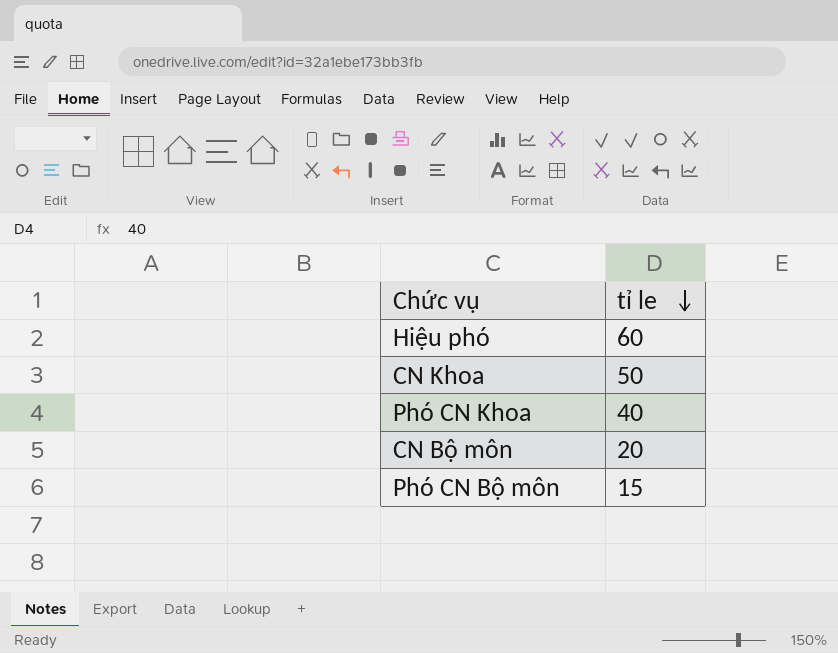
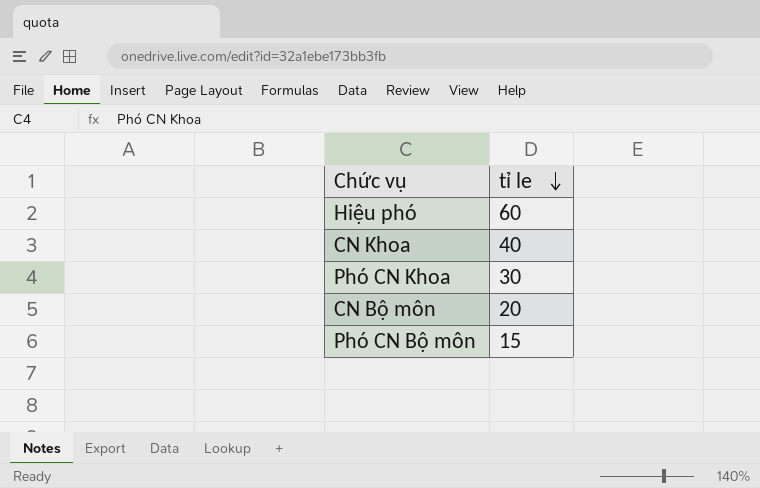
CN Khoa | tỉ le: 50 -> 40
Phó CN Khoa | tỉ le: 40 -> 30

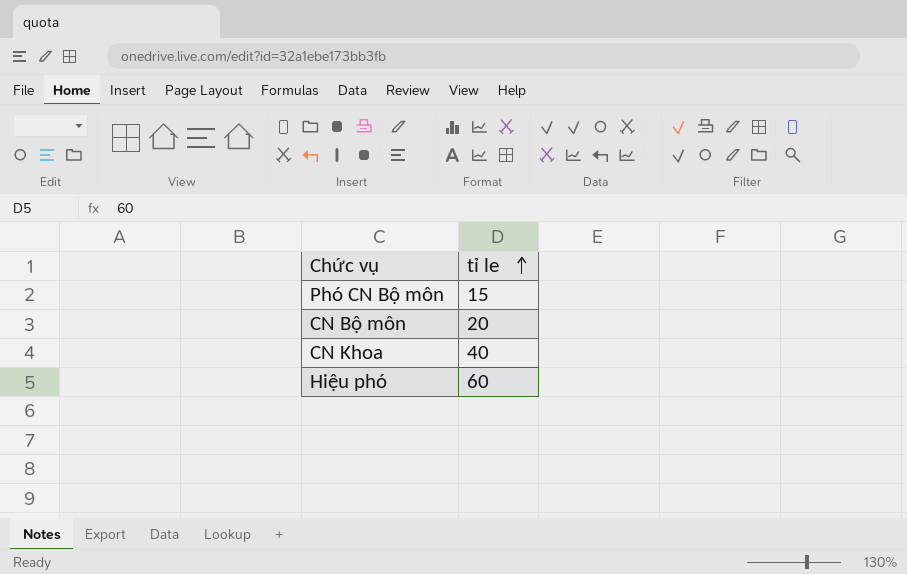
row order: tỉ le descending -> tỉ le ascending
row Phó CN Khoa: 30 -> none

